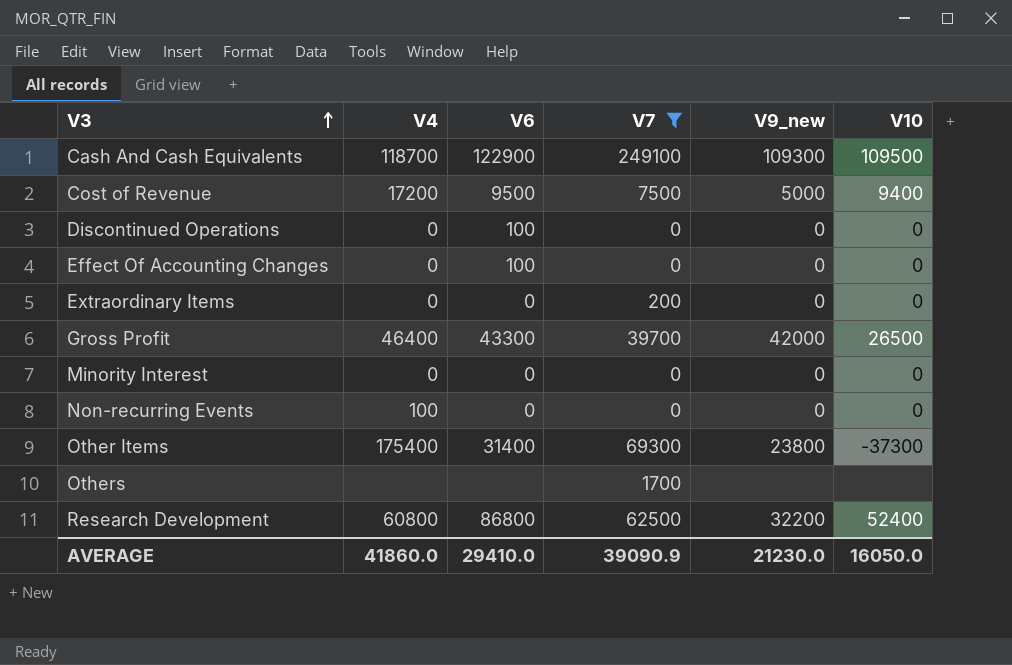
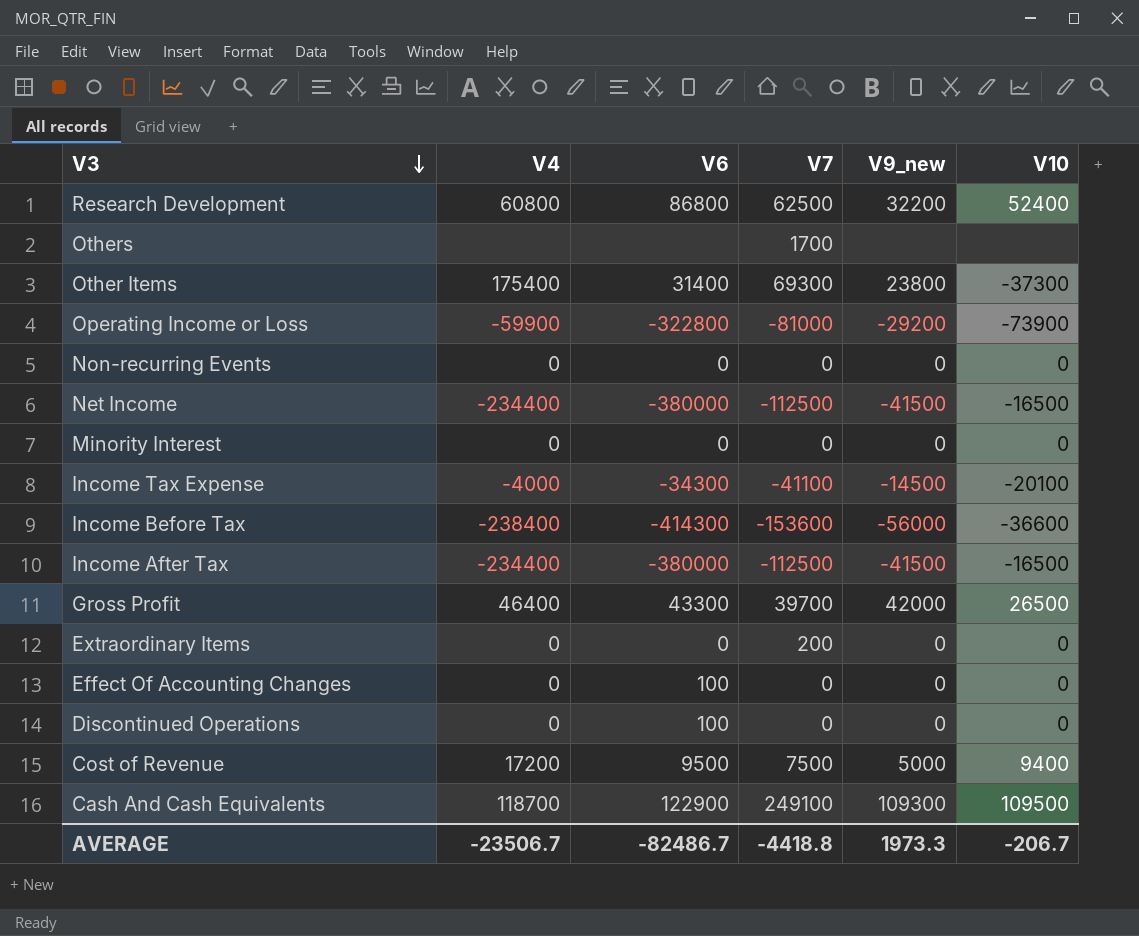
filter: V7 >= 0 -> none
row order: V3 ascending -> V3 descending
Non-recurring Events | V4: 100 -> 0
AVERAGE | V4: 41860.0 -> -23506.7
AVERAGE | V6: 29410.0 -> -82486.7
AVERAGE | V7: 39090.9 -> -4418.8
AVERAGE | V9_new: 21230.0 -> 1973.3
AVERAGE | V10: 16050.0 -> -206.7

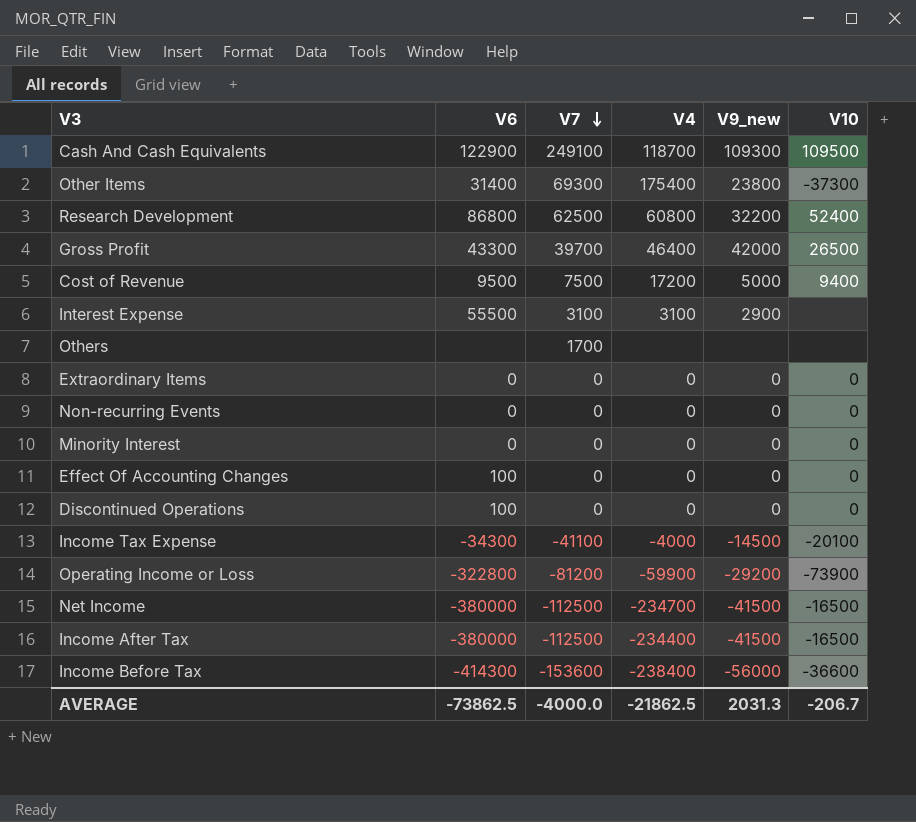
row order: V3 descending -> V7 descending
column V4 | position: 2 -> 4
row Interest Expense: none -> 55500 | 3100 | 3100 | 2900 | none
Extraordinary Items | V7: 200 -> 0
Operating Income or Loss | V7: -81000 -> -81200
Net Income | V4: -234400 -> -234700
AVERAGE | V6: -82486.7 -> -73862.5
AVERAGE | V7: -4418.8 -> -4000.0
AVERAGE | V4: -23506.7 -> -21862.5
AVERAGE | V9_new: 1973.3 -> 2031.3

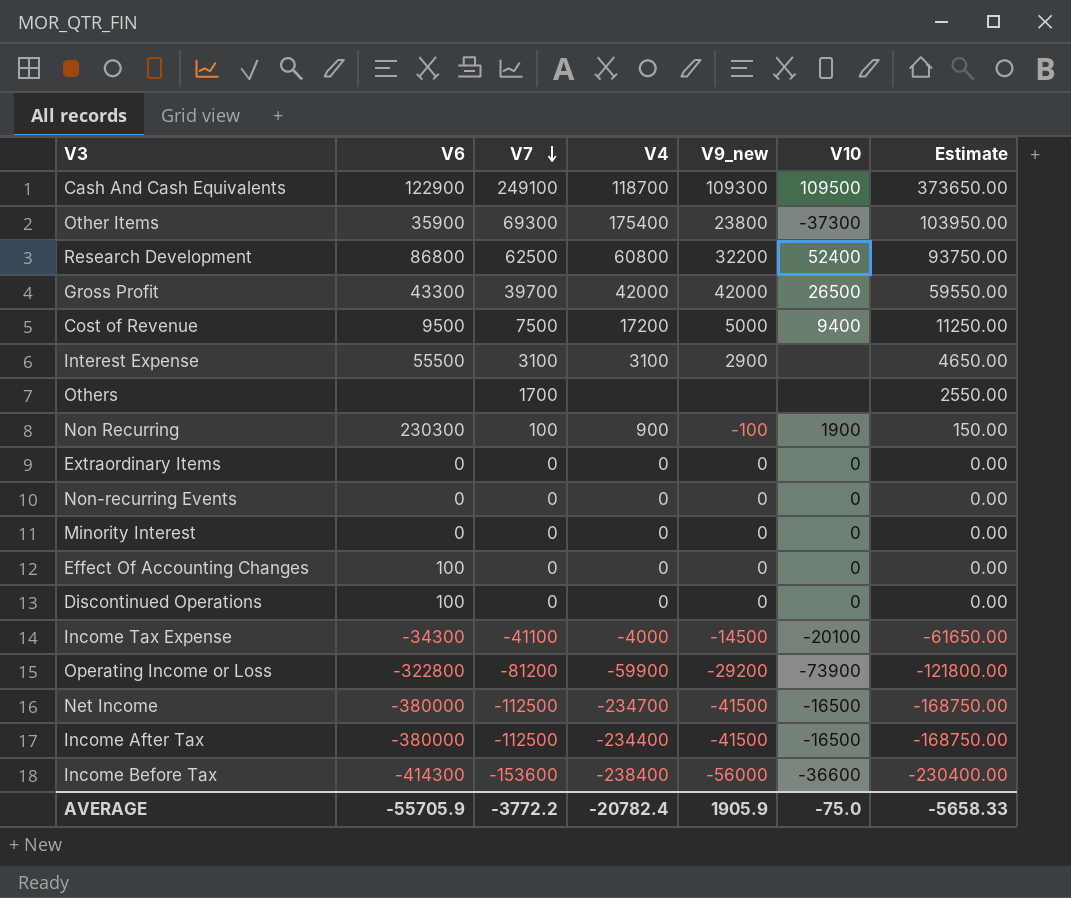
column Estimate | formula: none -> [V7] * 1.5
Other Items | V6: 31400 -> 35900
Gross Profit | V4: 46400 -> 42000
row Non Recurring: none -> 230300 | 100 | 900 | -100 | 1900 | 150.00
AVERAGE | V6: -73862.5 -> -55705.9
AVERAGE | V7: -4000.0 -> -3772.2
AVERAGE | V4: -21862.5 -> -20782.4
AVERAGE | V9_new: 2031.3 -> 1905.9
AVERAGE | V10: -206.7 -> -75.0

